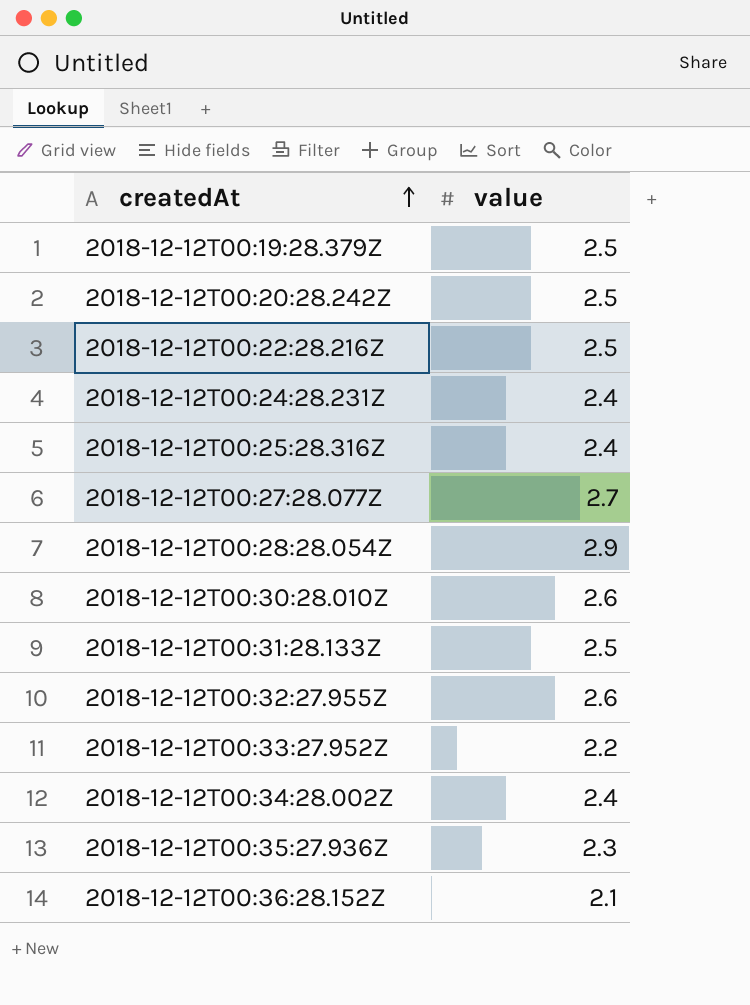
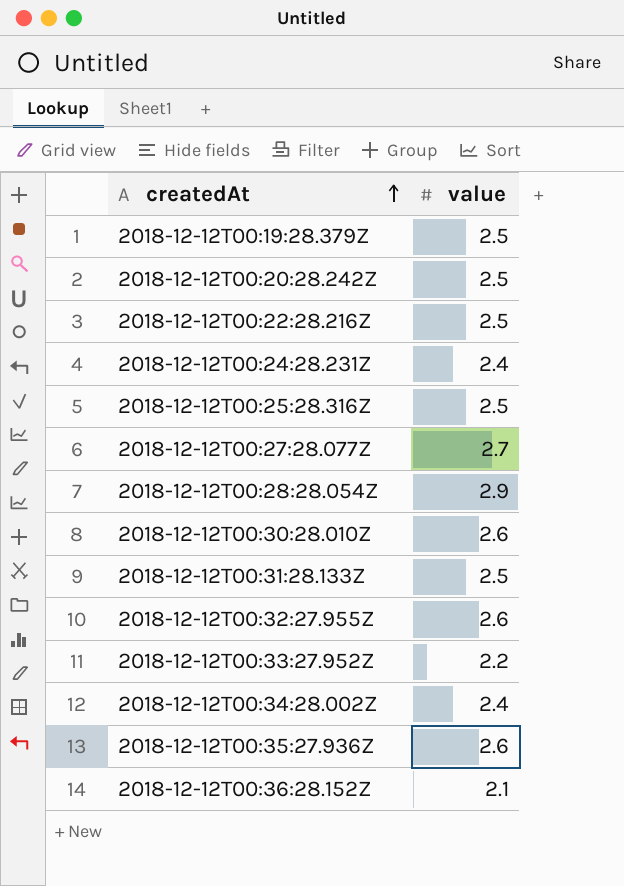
2018-12-12T00:25:28.316Z | value: 2.4 -> 2.5
2018-12-12T00:35:27.936Z | value: 2.3 -> 2.6

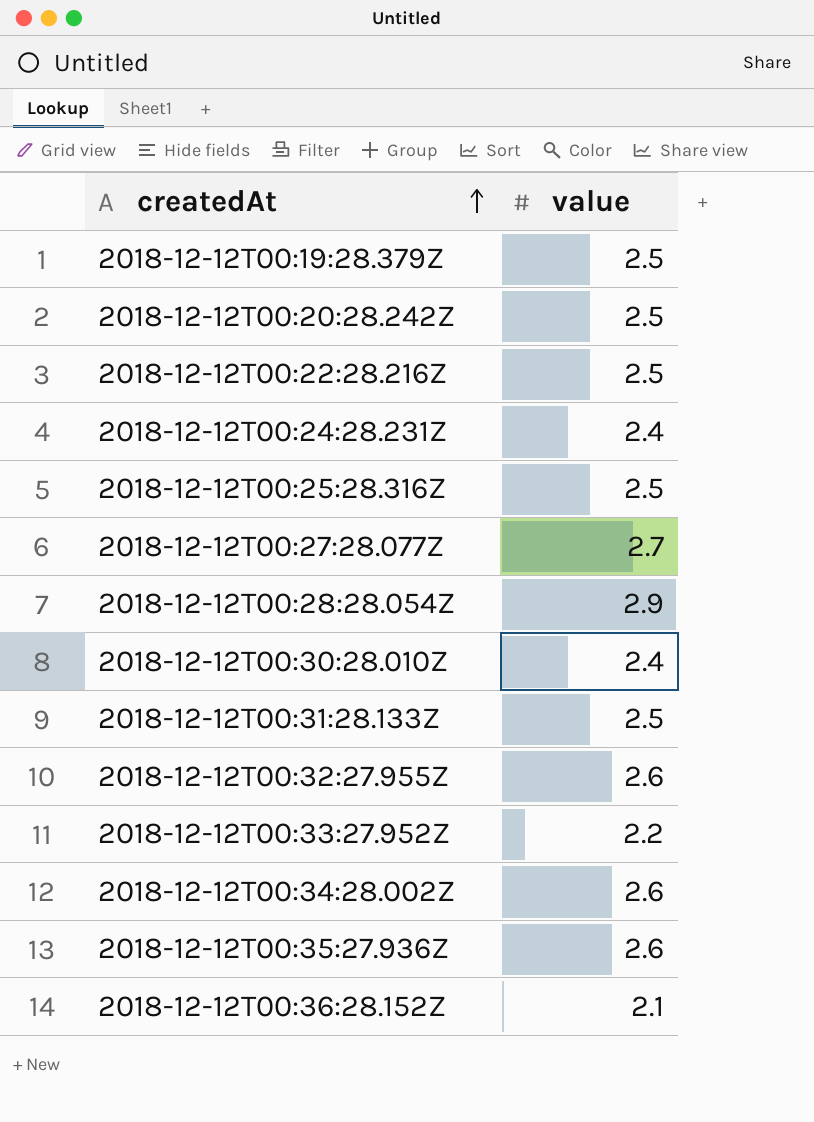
2018-12-12T00:30:28.010Z | value: 2.6 -> 2.4
2018-12-12T00:34:28.002Z | value: 2.4 -> 2.6

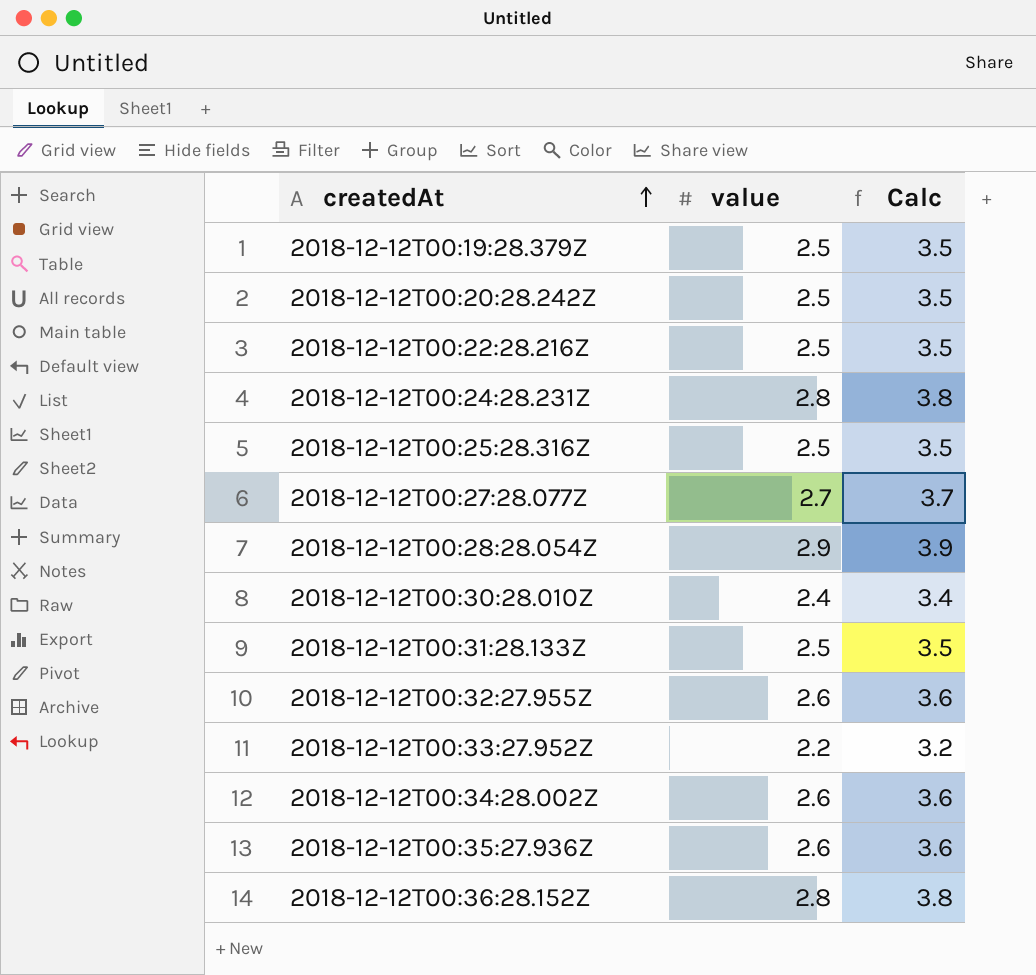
column Calc | formula: none -> [value] + 1
2018-12-12T00:24:28.231Z | value: 2.4 -> 2.8
2018-12-12T00:36:28.152Z | value: 2.1 -> 2.8

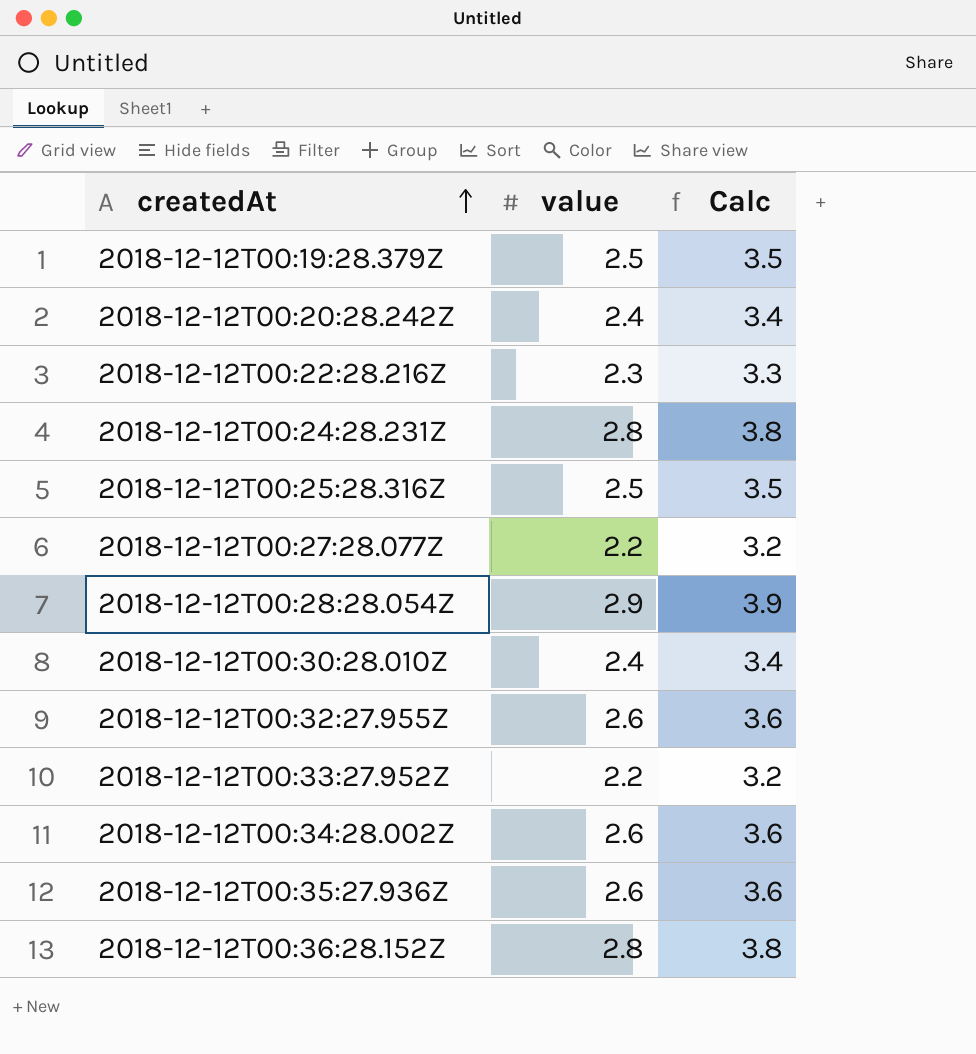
row 2018-12-12T00:31:28.133Z: 2.5 | 3.5 -> none
2018-12-12T00:20:28.242Z | value: 2.5 -> 2.4
2018-12-12T00:20:28.242Z | Calc: 3.5 -> 3.4
2018-12-12T00:22:28.216Z | value: 2.5 -> 2.3
2018-12-12T00:22:28.216Z | Calc: 3.5 -> 3.3
2018-12-12T00:27:28.077Z | value: 2.7 -> 2.2
2018-12-12T00:27:28.077Z | Calc: 3.7 -> 3.2

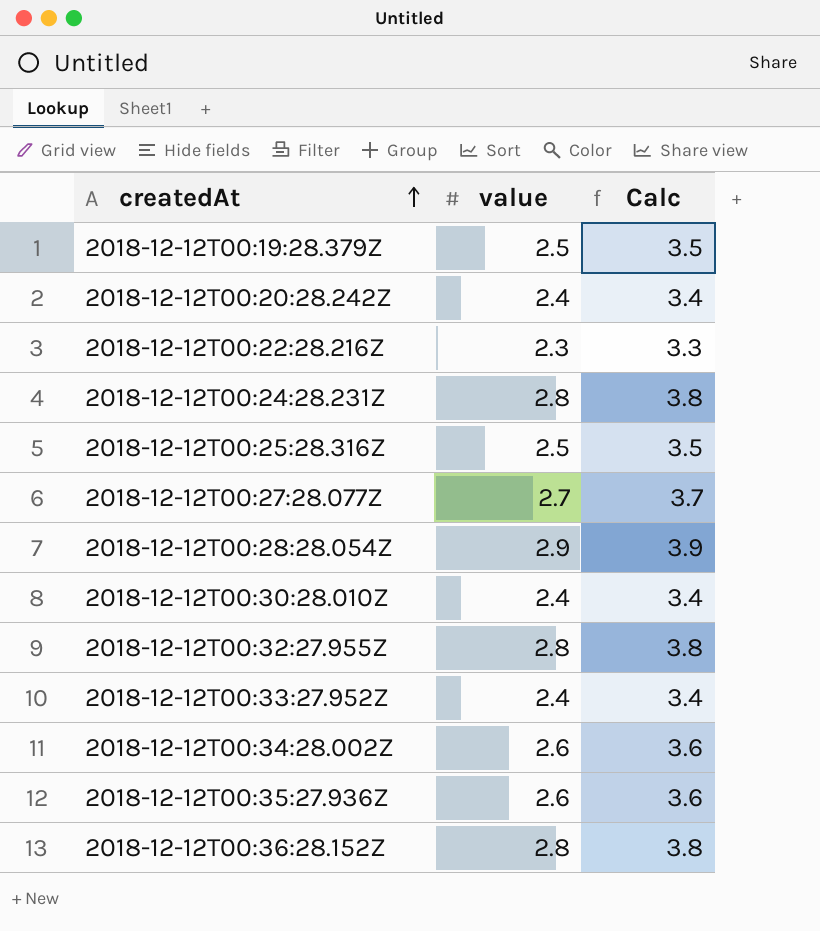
2018-12-12T00:27:28.077Z | value: 2.2 -> 2.7
2018-12-12T00:27:28.077Z | Calc: 3.2 -> 3.7
2018-12-12T00:32:27.955Z | value: 2.6 -> 2.8
2018-12-12T00:32:27.955Z | Calc: 3.6 -> 3.8
2018-12-12T00:33:27.952Z | value: 2.2 -> 2.4
2018-12-12T00:33:27.952Z | Calc: 3.2 -> 3.4

